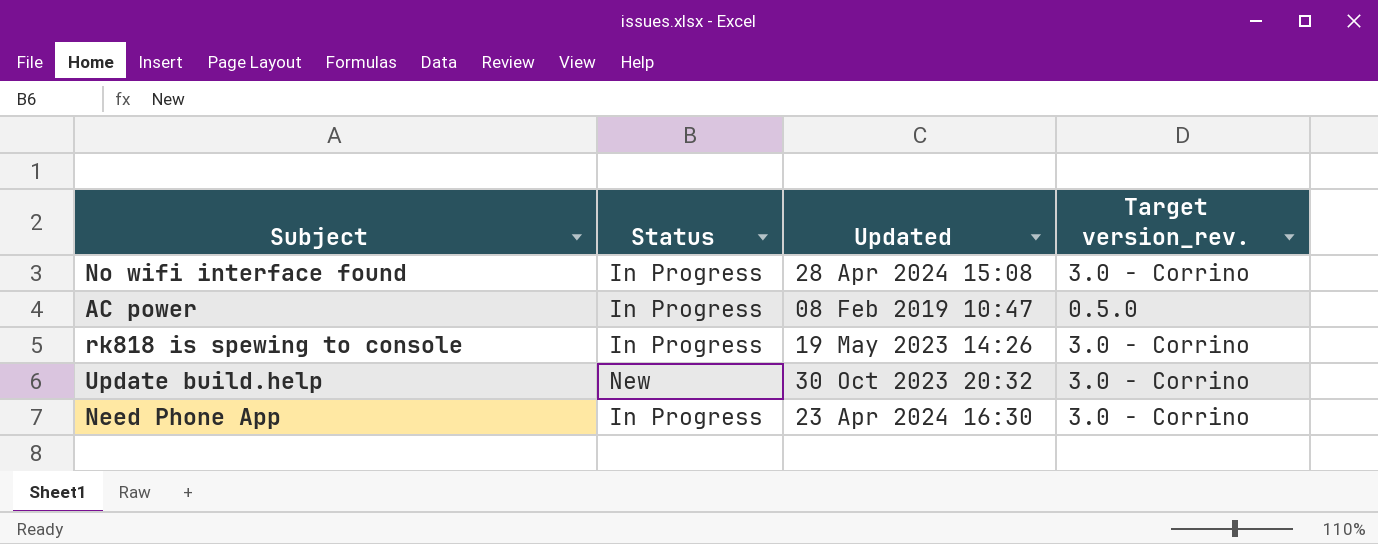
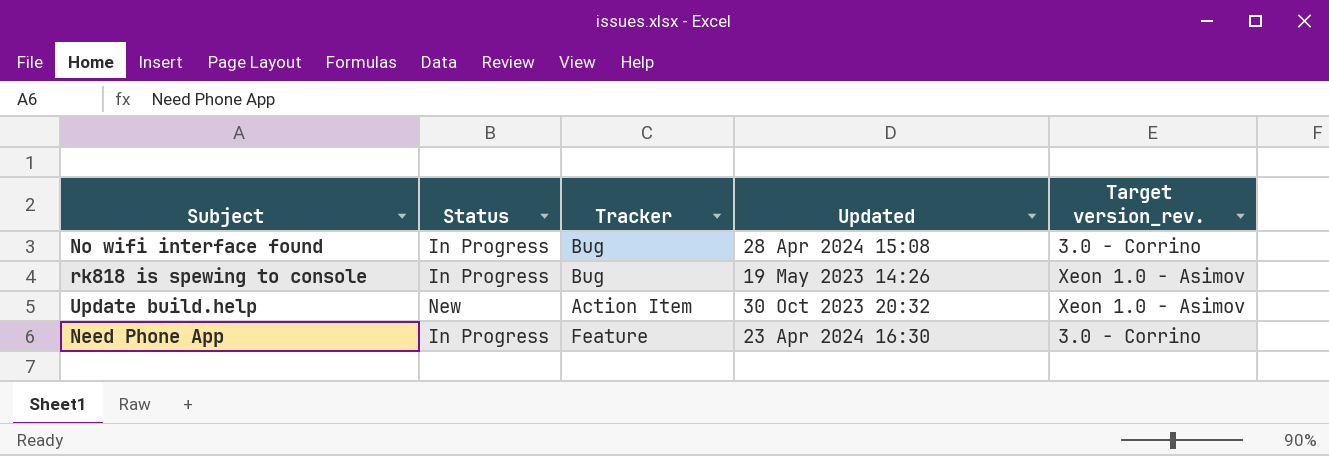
column Tracker | position: none -> 3
row AC power: In Progress | 08 Feb 2019 10:47 | 0.5.0 -> none
rk818 is spewing to console | Target version_rev.: 3.0 - Corrino -> Xeon 1.0 - Asimov
Update build.help | Target version_rev.: 3.0 - Corrino -> Xeon 1.0 - Asimov

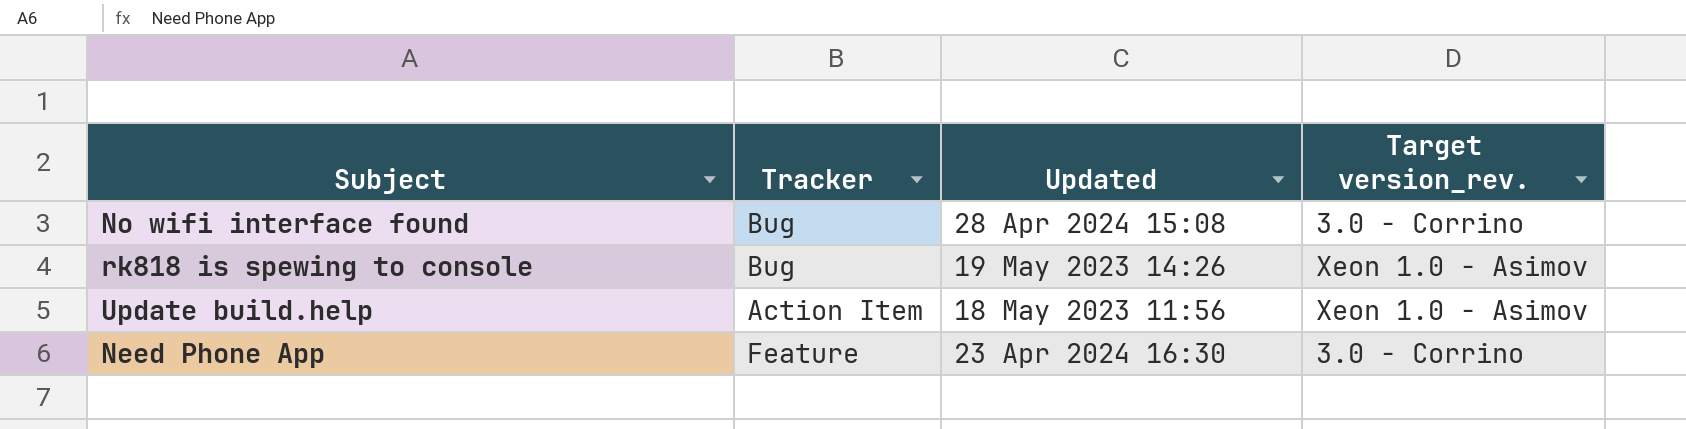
column Status | position: 2 -> none
Update build.help | Updated: 30 Oct 2023 20:32 -> 18 May 2023 11:56

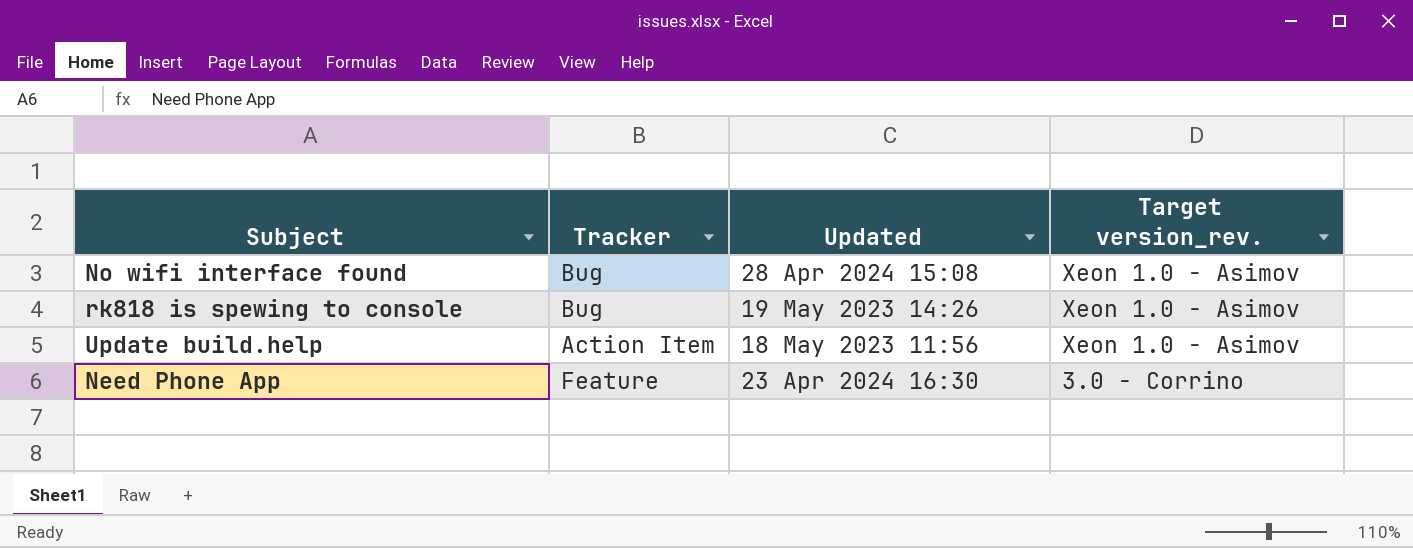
No wifi interface found | Target version_rev.: 3.0 - Corrino -> Xeon 1.0 - Asimov

